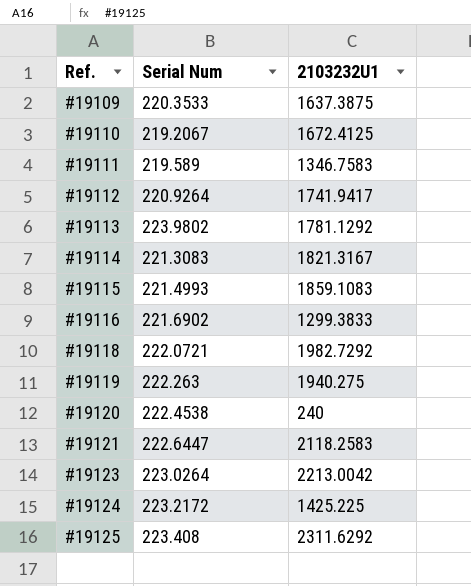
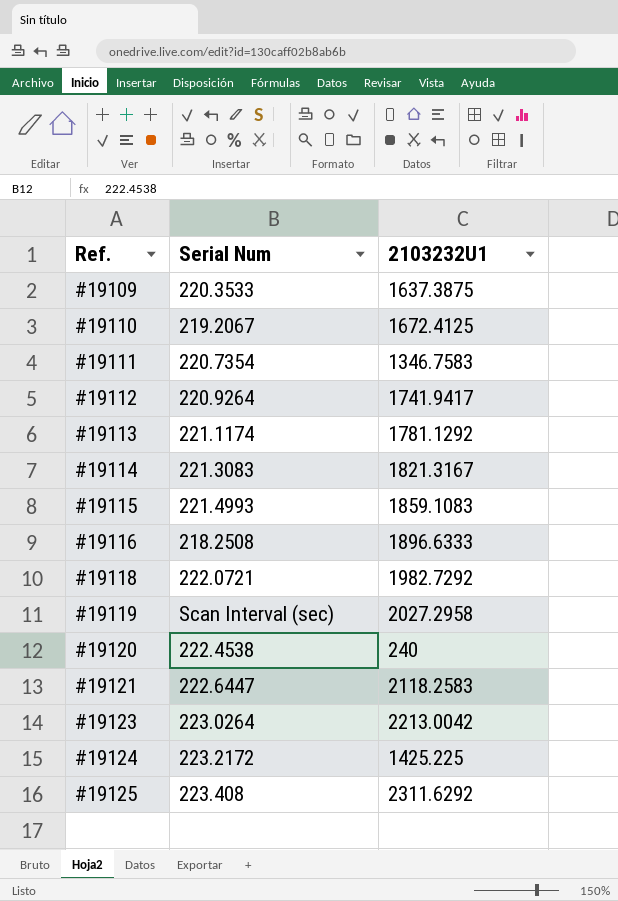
#19111 | Serial Num: 219.589 -> 220.7354
#19113 | Serial Num: 223.9802 -> 221.1174
#19116 | Serial Num: 221.6902 -> 218.2508
#19116 | 2103232U1: 1299.3833 -> 1896.6333
#19119 | Serial Num: 222.263 -> Scan Interval (sec)
#19119 | 2103232U1: 1940.275 -> 2027.2958

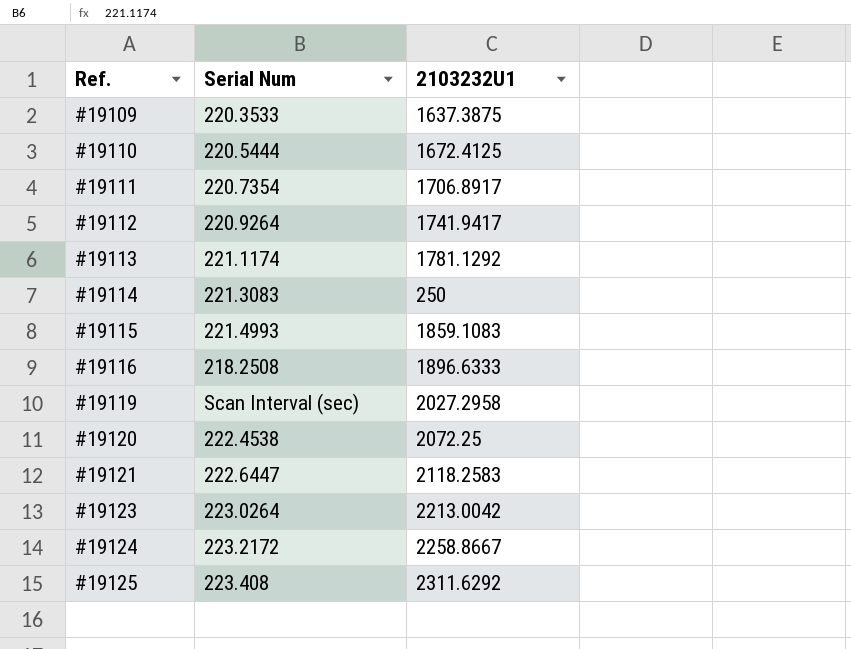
row #19118: 222.0721 | 1982.7292 -> none
#19110 | Serial Num: 219.2067 -> 220.5444
#19111 | 2103232U1: 1346.7583 -> 1706.8917
#19114 | 2103232U1: 1821.3167 -> 250
#19120 | 2103232U1: 240 -> 2072.25
#19124 | 2103232U1: 1425.225 -> 2258.8667

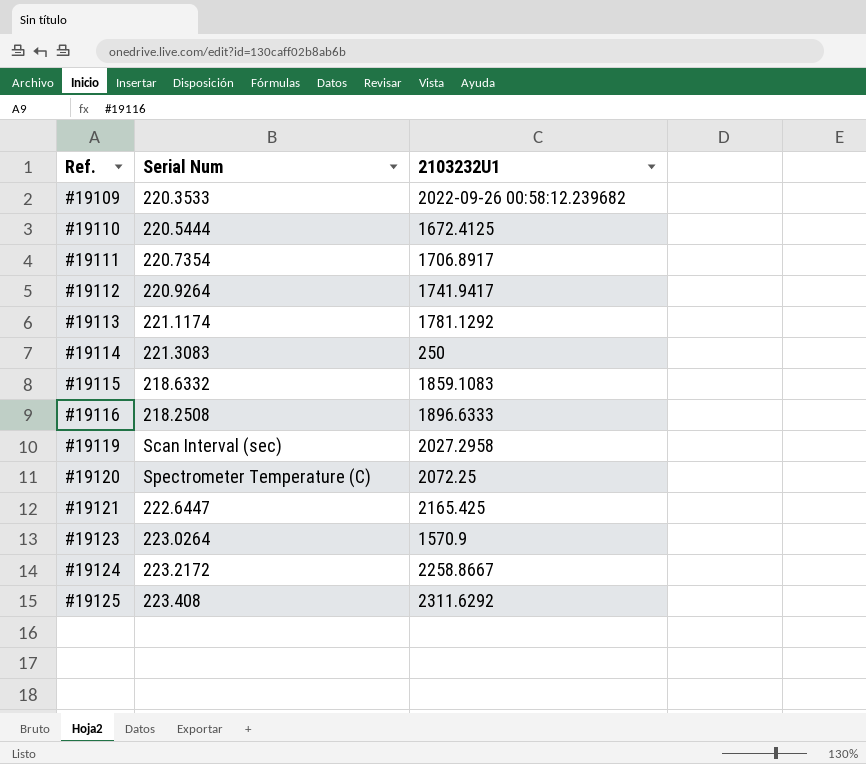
#19109 | 2103232U1: 1637.3875 -> 2022-09-26 00:58:12.239682
#19115 | Serial Num: 221.4993 -> 218.6332
#19120 | Serial Num: 222.4538 -> Spectrometer Temperature (C)
#19121 | 2103232U1: 2118.2583 -> 2165.425
#19123 | 2103232U1: 2213.0042 -> 1570.9

